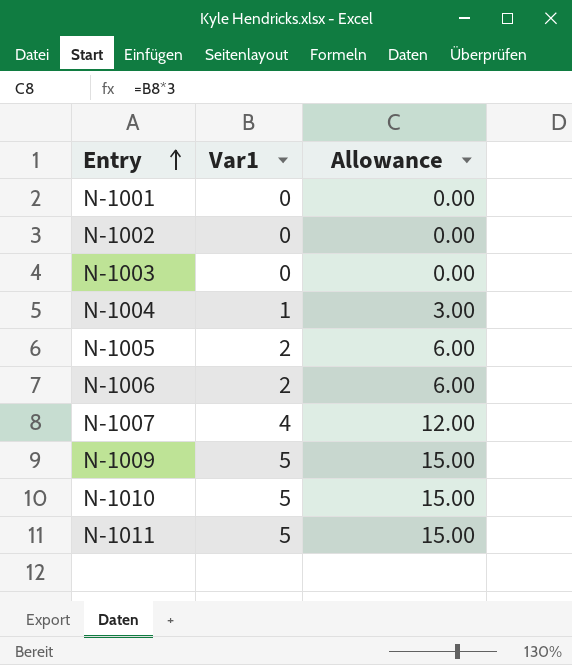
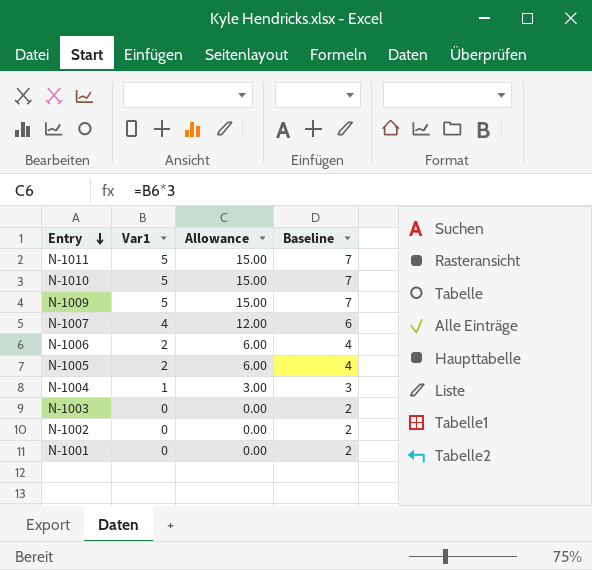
row order: Entry ascending -> Entry descending
column Baseline | formula: none -> [Var1] + 2

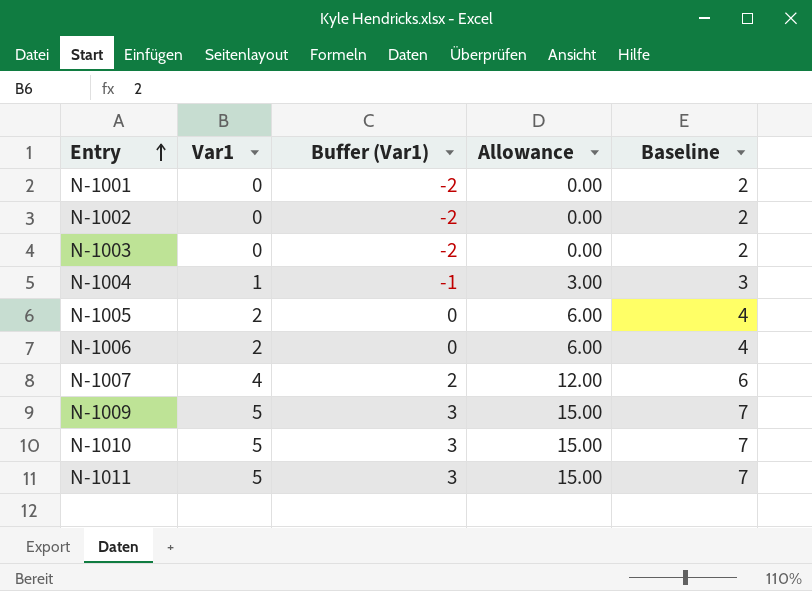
row order: Entry descending -> Entry ascending
column Buffer (Var1) | formula: none -> [Var1] - 2

